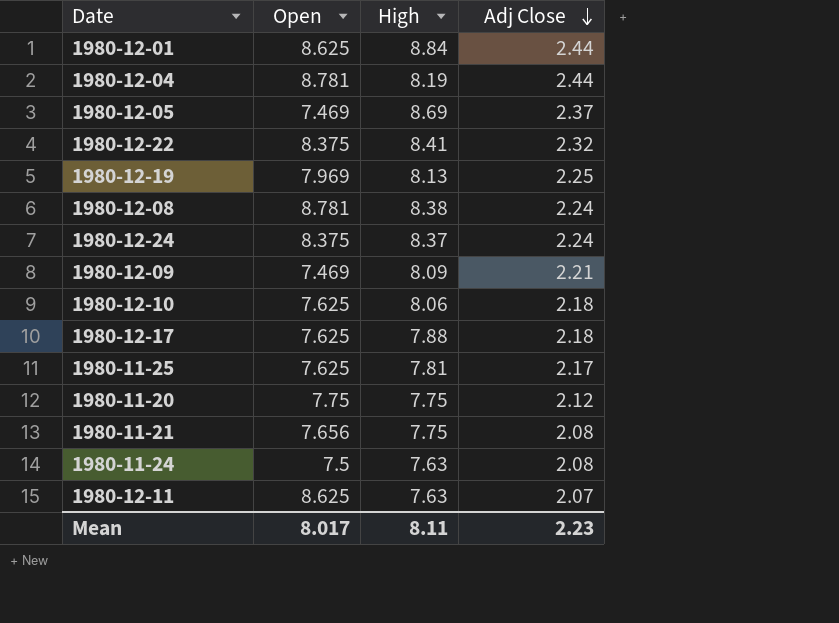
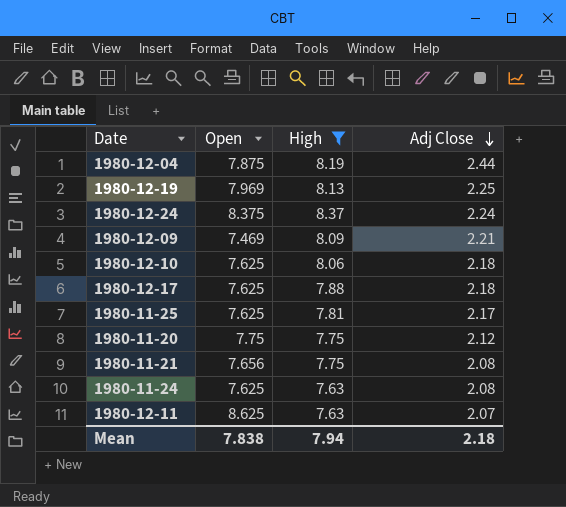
filter: none -> High <= 8.37
1980-12-04 | Open: 8.781 -> 7.875
1980-11-24 | Open: 7.5 -> 7.625
Mean | Open: 8.017 -> 7.838
Mean | High: 8.11 -> 7.94
Mean | Adj Close: 2.23 -> 2.18

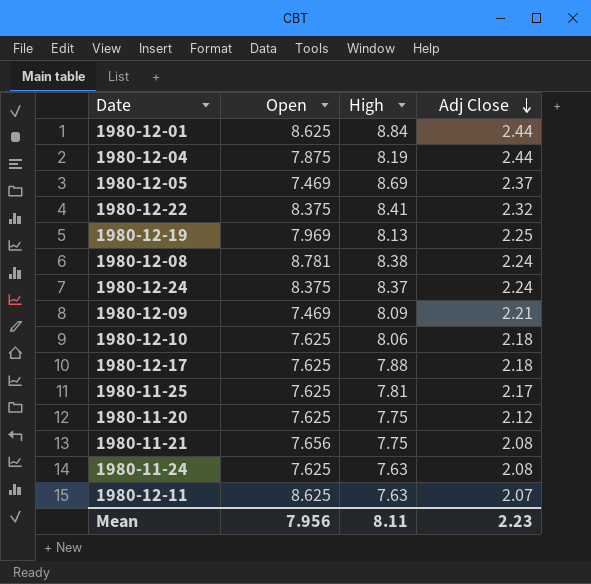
filter: High <= 8.37 -> none
1980-11-20 | Open: 7.75 -> 7.625
Mean | Open: 7.838 -> 7.956
Mean | High: 7.94 -> 8.11
Mean | Adj Close: 2.18 -> 2.23

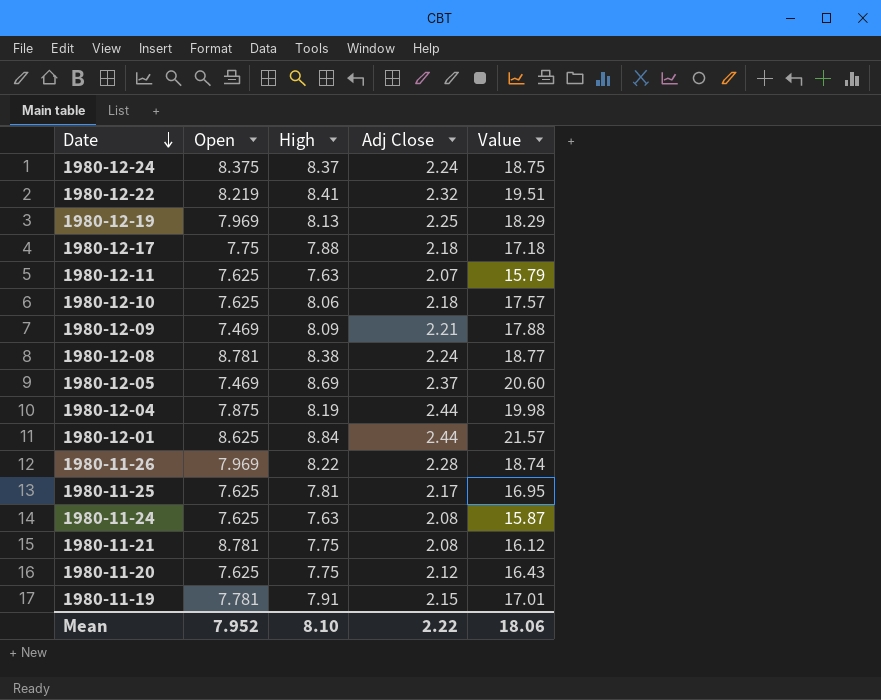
row order: Adj Close descending -> Date descending
column Value | formula: none -> [High] * [Adj Close]
1980-12-22 | Open: 8.375 -> 8.219
1980-12-17 | Open: 7.625 -> 7.75
1980-12-11 | Open: 8.625 -> 7.625
row 1980-11-26: none -> 7.969 | 8.22 | 2.28 | 18.74
1980-11-21 | Open: 7.656 -> 8.781
row 1980-11-19: none -> 7.781 | 7.91 | 2.15 | 17.01
Mean | Open: 7.956 -> 7.952
Mean | High: 8.11 -> 8.10
Mean | Adj Close: 2.23 -> 2.22

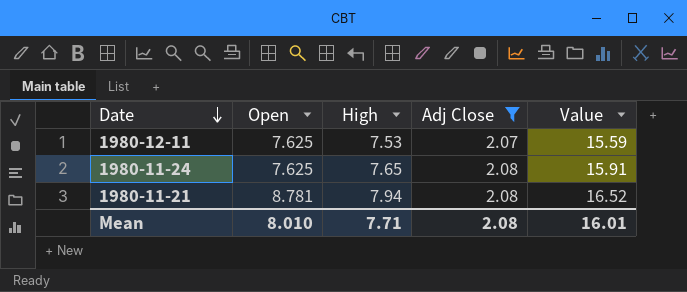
filter: none -> Adj Close <= 2.08
1980-12-11 | High: 7.63 -> 7.53
1980-12-11 | Value: 15.79 -> 15.59
1980-11-24 | High: 7.63 -> 7.65
1980-11-24 | Value: 15.87 -> 15.91
1980-11-21 | High: 7.75 -> 7.94
1980-11-21 | Value: 16.12 -> 16.52
Mean | Open: 7.952 -> 8.010
Mean | High: 8.10 -> 7.71
Mean | Adj Close: 2.22 -> 2.08
Mean | Value: 18.06 -> 16.01

